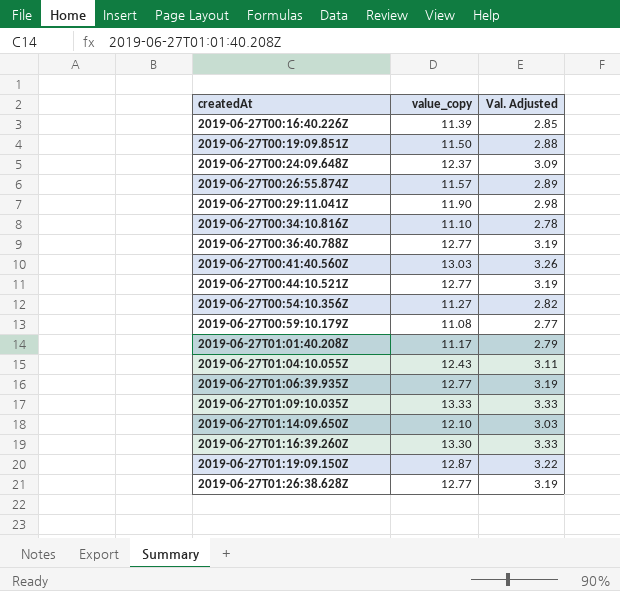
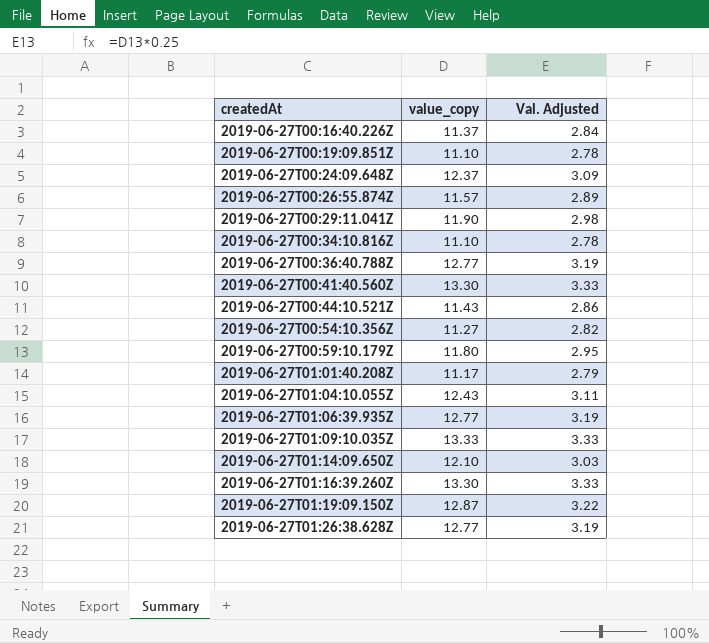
2019-06-27T00:16:40.226Z | value_copy: 11.39 -> 11.37
2019-06-27T00:16:40.226Z | Val. Adjusted: 2.85 -> 2.84
2019-06-27T00:19:09.851Z | value_copy: 11.50 -> 11.10
2019-06-27T00:19:09.851Z | Val. Adjusted: 2.88 -> 2.78
2019-06-27T00:41:40.560Z | value_copy: 13.03 -> 13.30
2019-06-27T00:41:40.560Z | Val. Adjusted: 3.26 -> 3.33
2019-06-27T00:44:10.521Z | value_copy: 12.77 -> 11.43
2019-06-27T00:44:10.521Z | Val. Adjusted: 3.19 -> 2.86
2019-06-27T00:59:10.179Z | value_copy: 11.08 -> 11.80
2019-06-27T00:59:10.179Z | Val. Adjusted: 2.77 -> 2.95

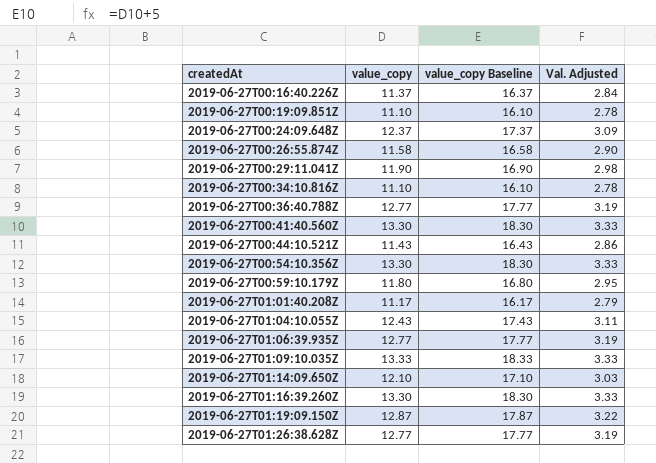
column value_copy Baseline | formula: none -> [value_copy] + 5
2019-06-27T00:26:55.874Z | value_copy: 11.57 -> 11.58
2019-06-27T00:26:55.874Z | Val. Adjusted: 2.89 -> 2.90
2019-06-27T00:54:10.356Z | value_copy: 11.27 -> 13.30
2019-06-27T00:54:10.356Z | Val. Adjusted: 2.82 -> 3.33

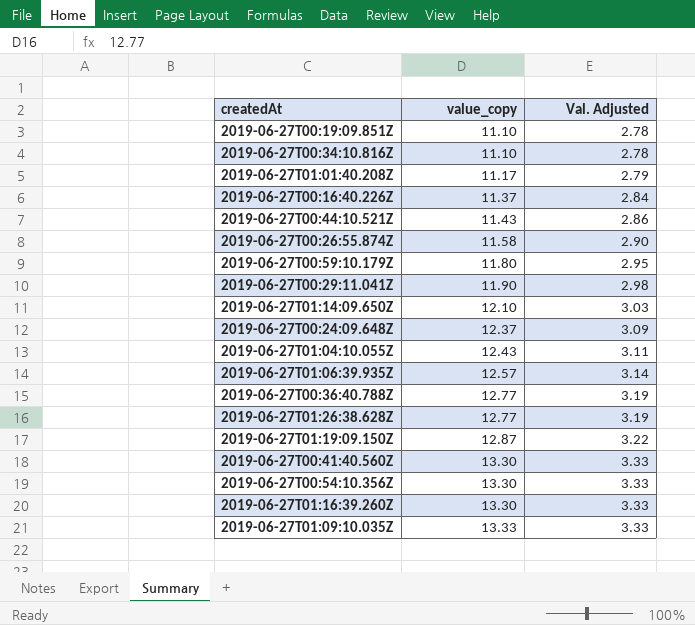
row order: createdAt ascending -> value_copy ascending
column value_copy Baseline | formula: [value_copy] + 5 -> none
2019-06-27T01:06:39.935Z | value_copy: 12.77 -> 12.57
2019-06-27T01:06:39.935Z | Val. Adjusted: 3.19 -> 3.14

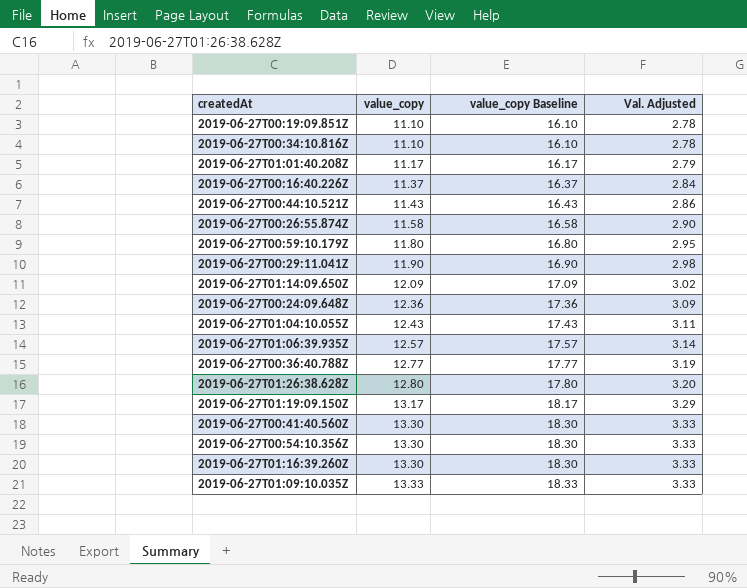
column value_copy Baseline | formula: none -> [value_copy] + 5
2019-06-27T01:14:09.650Z | value_copy: 12.10 -> 12.09
2019-06-27T01:14:09.650Z | Val. Adjusted: 3.03 -> 3.02
2019-06-27T00:24:09.648Z | value_copy: 12.37 -> 12.36
2019-06-27T01:26:38.628Z | value_copy: 12.77 -> 12.80
2019-06-27T01:26:38.628Z | Val. Adjusted: 3.19 -> 3.20
2019-06-27T01:19:09.150Z | value_copy: 12.87 -> 13.17
2019-06-27T01:19:09.150Z | Val. Adjusted: 3.22 -> 3.29

